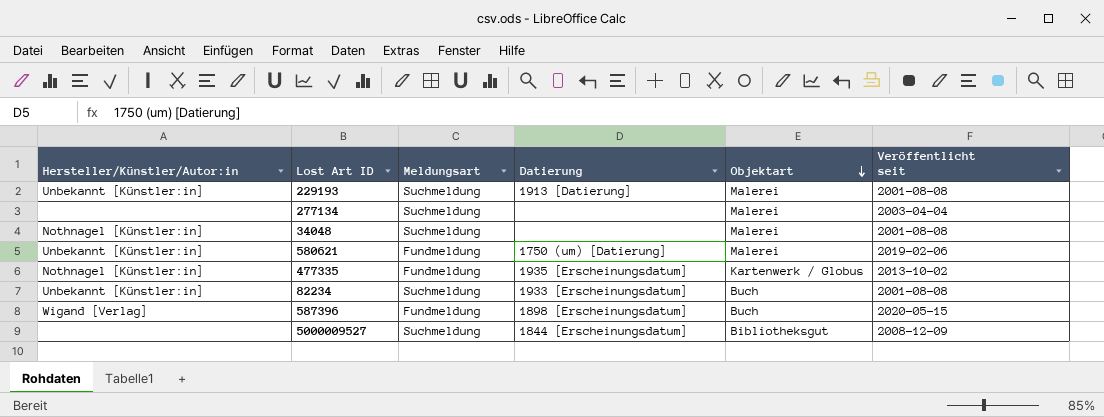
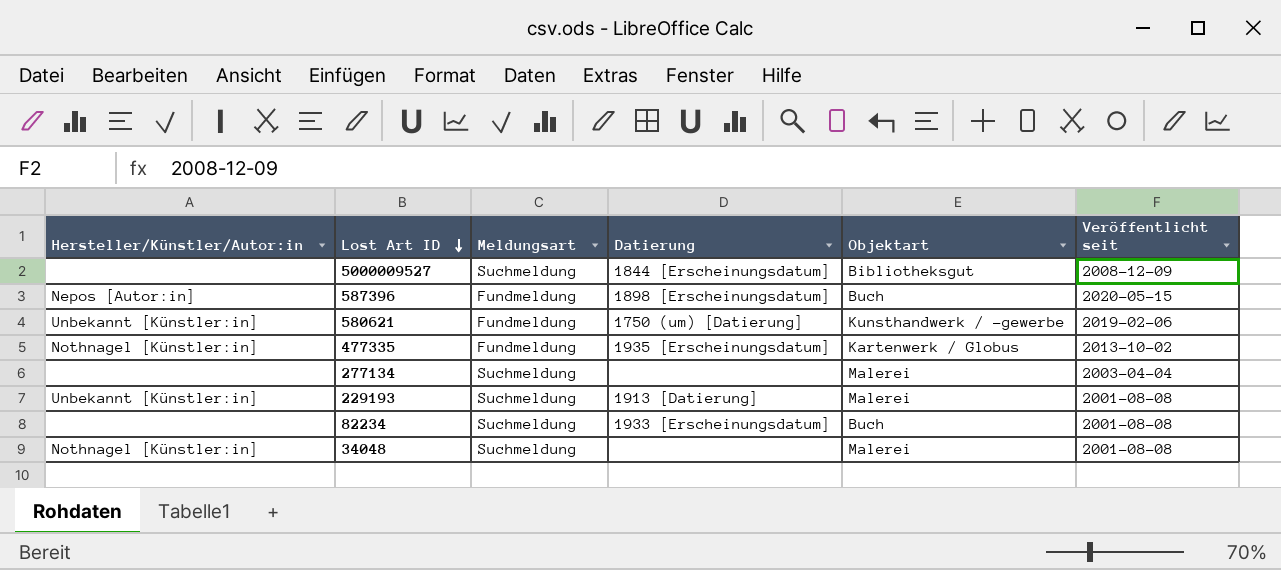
row order: Objektart descending -> Lost Art ID descending
587396 | Hersteller/Künstler/Autor:in: Wigand [Verlag] -> Nepos [Autor:in]
580621 | Objektart: Malerei -> Kunsthandwerk / -gewerbe
82234 | Hersteller/Künstler/Autor:in: Unbekannt [Künstler:in] -> none

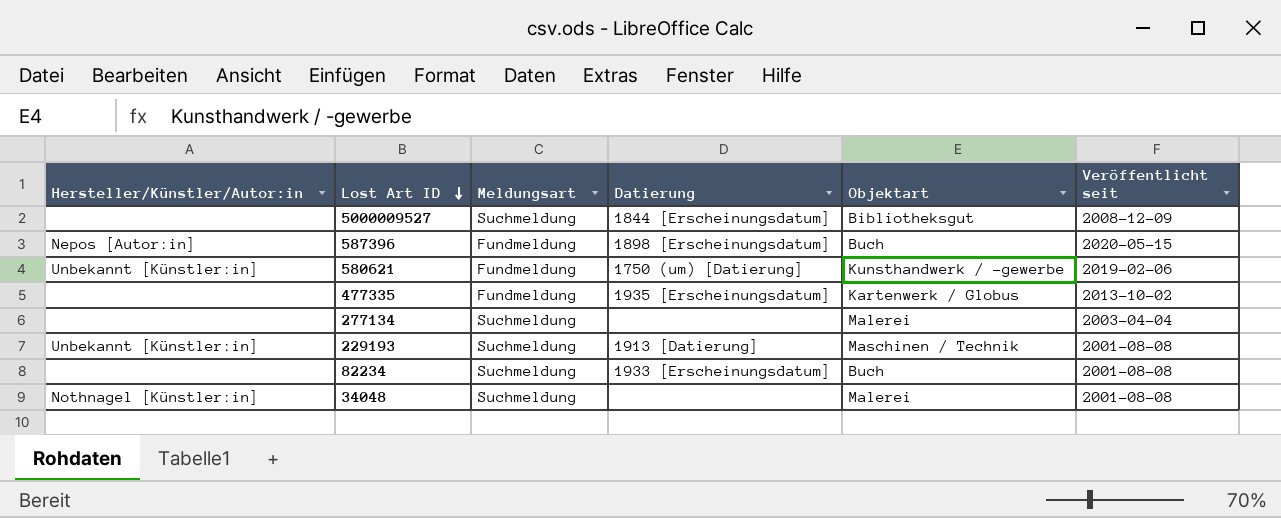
477335 | Hersteller/Künstler/Autor:in: Nothnagel [Künstler:in] -> none
229193 | Objektart: Malerei -> Maschinen / Technik

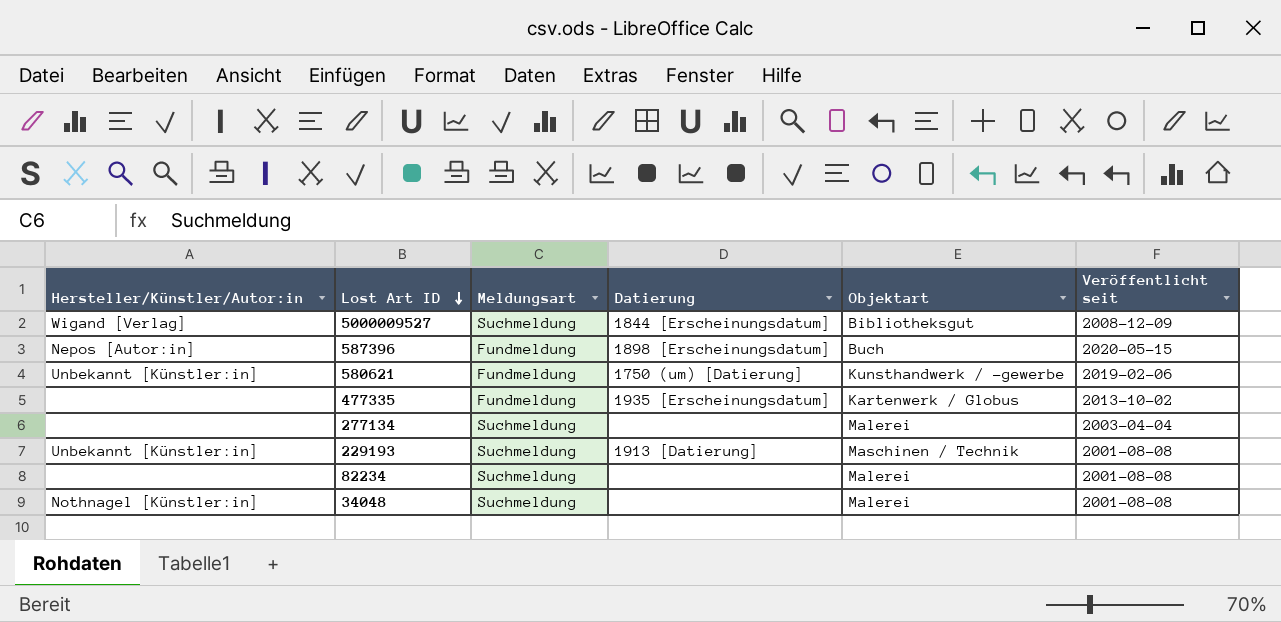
5000009527 | Hersteller/Künstler/Autor:in: none -> Wigand [Verlag]
82234 | Datierung: 1933 [Erscheinungsdatum] -> none
82234 | Objektart: Buch -> Malerei

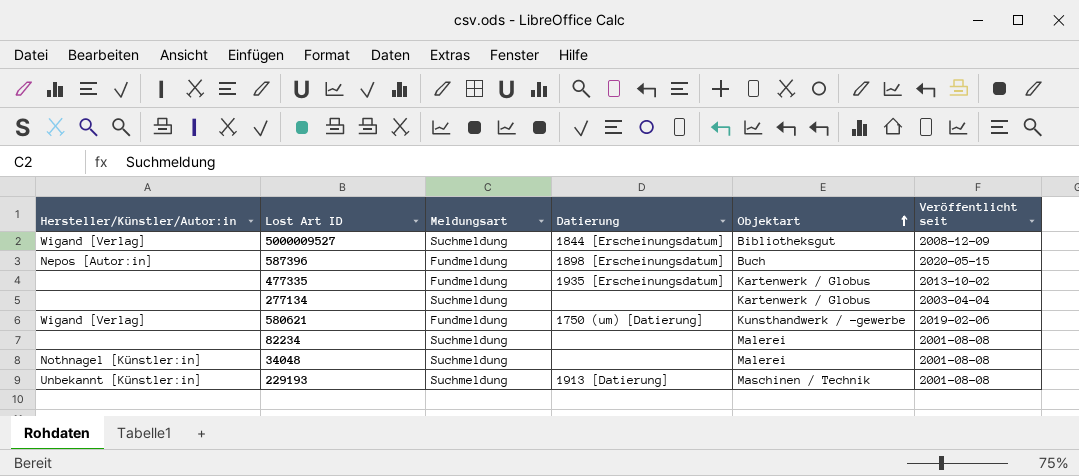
row order: Lost Art ID descending -> Objektart ascending
277134 | Objektart: Malerei -> Kartenwerk / Globus
580621 | Hersteller/Künstler/Autor:in: Unbekannt [Künstler:in] -> Wigand [Verlag]

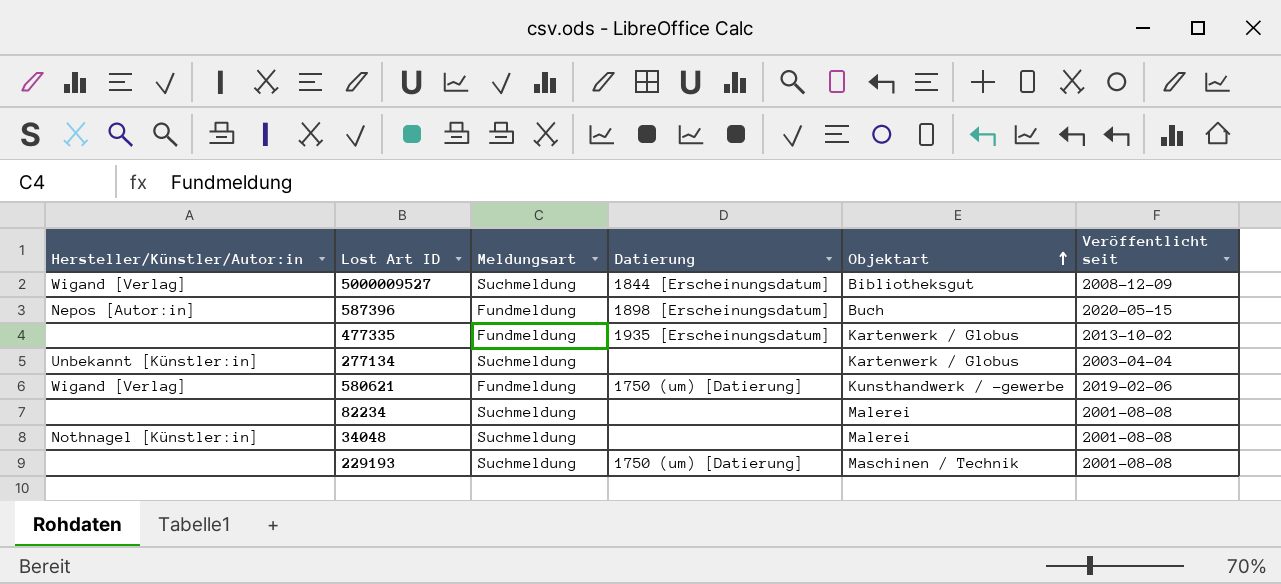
277134 | Hersteller/Künstler/Autor:in: none -> Unbekannt [Künstler:in]
229193 | Hersteller/Künstler/Autor:in: Unbekannt [Künstler:in] -> none
229193 | Datierung: 1913 [Datierung] -> 1750 (um) [Datierung]

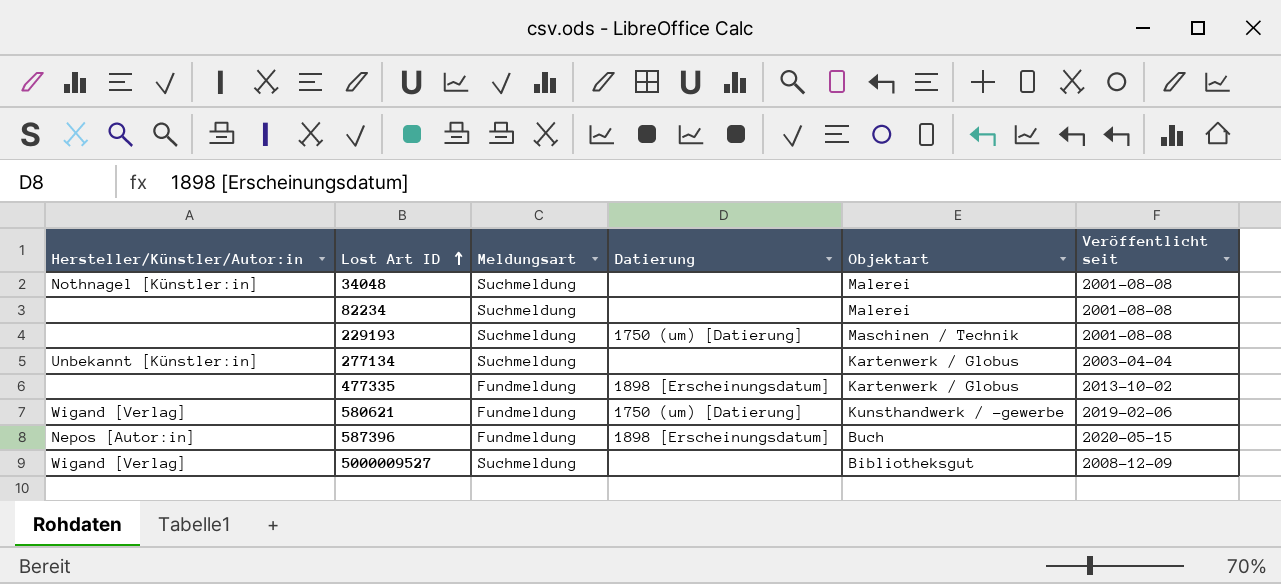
row order: Objektart ascending -> Lost Art ID ascending
477335 | Datierung: 1935 [Erscheinungsdatum] -> 1898 [Erscheinungsdatum]
5000009527 | Datierung: 1844 [Erscheinungsdatum] -> none

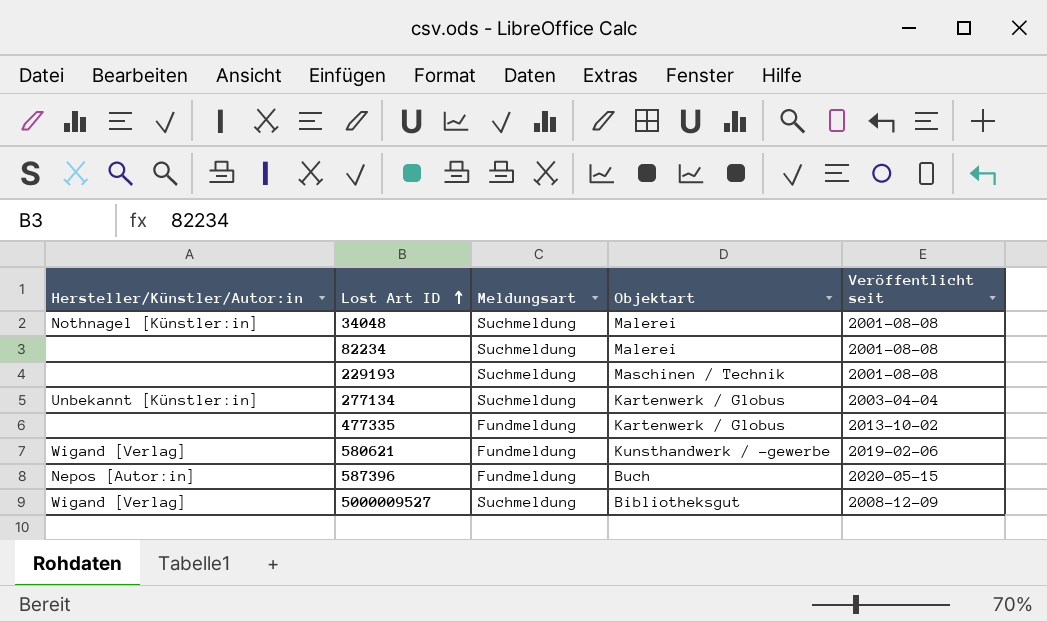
column Datierung | position: 4 -> none

